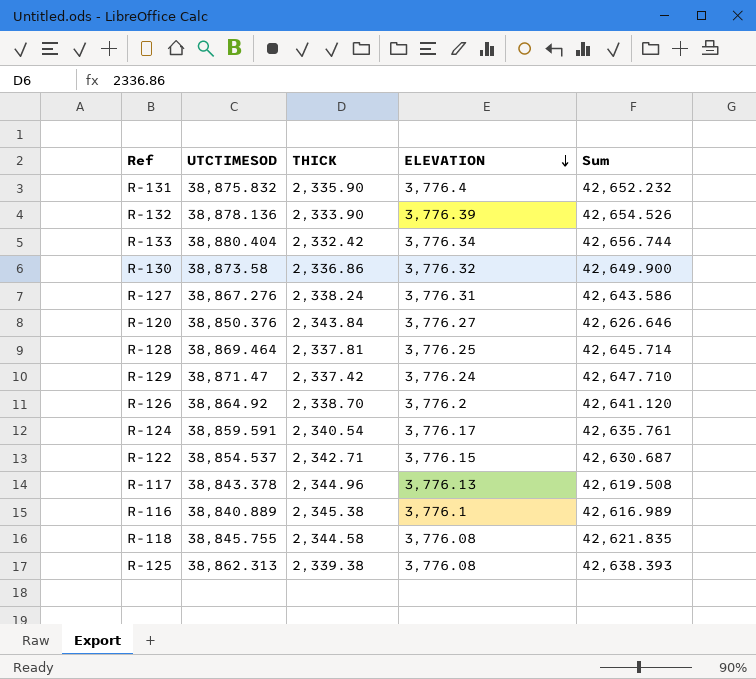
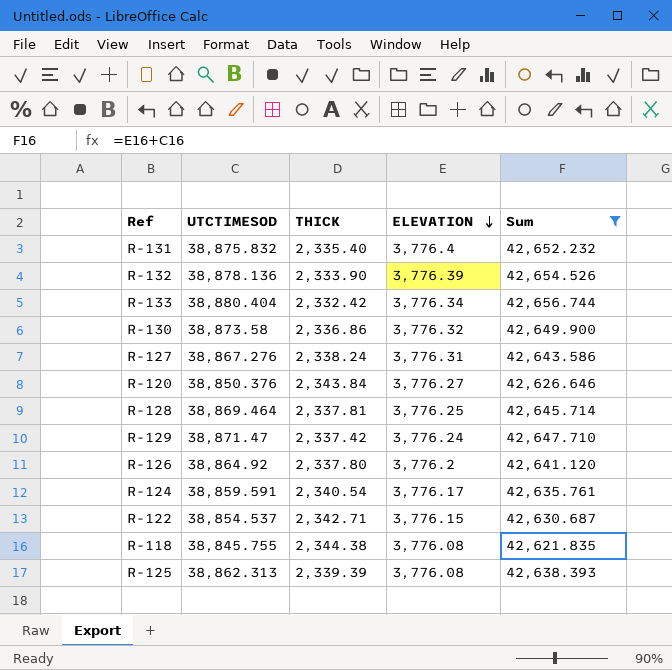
filter: none -> Sum >= 42,621.835
R-131 | THICK: 2,335.90 -> 2,335.40
R-126 | THICK: 2,338.70 -> 2,337.80
R-118 | THICK: 2,344.58 -> 2,344.38
R-125 | THICK: 2,339.38 -> 2,339.39

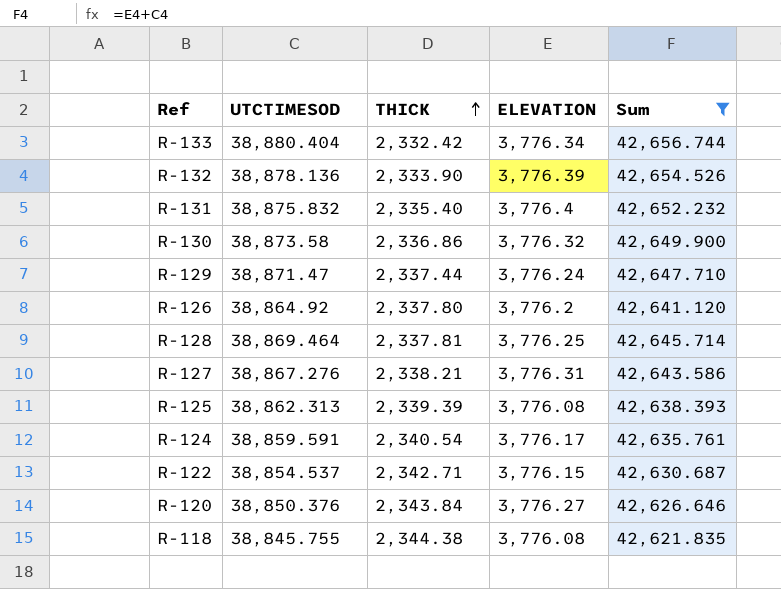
row order: ELEVATION descending -> THICK ascending
R-129 | THICK: 2,337.42 -> 2,337.44
R-127 | THICK: 2,338.24 -> 2,338.21

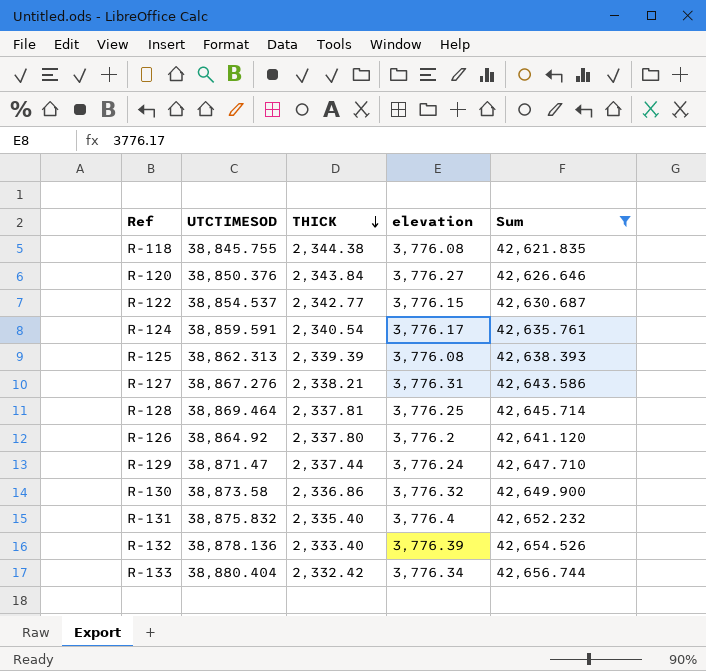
row order: THICK ascending -> THICK descending
column name: ELEVATION -> elevation
R-122 | THICK: 2,342.71 -> 2,342.77
R-132 | THICK: 2,333.90 -> 2,333.40

